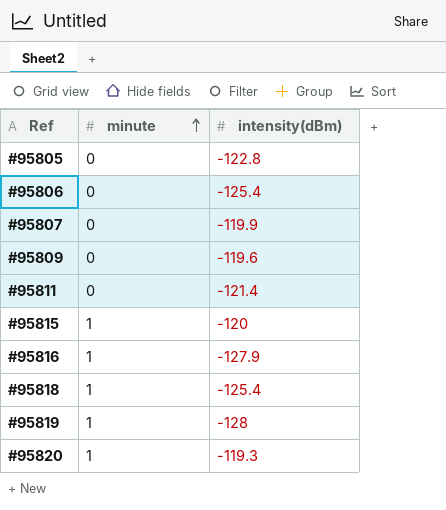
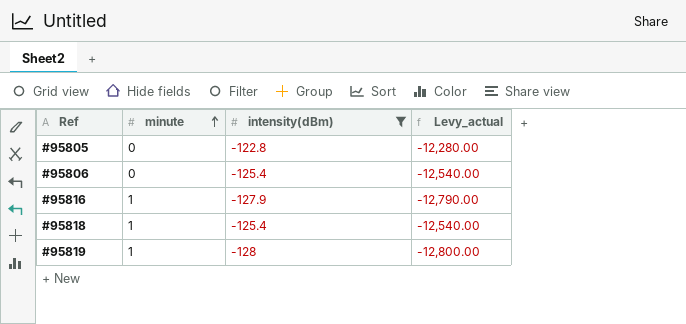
filter: none -> intensity(dBm) <= -122.8
column Levy_actual | formula: none -> [intensity(dBm)] * 100

